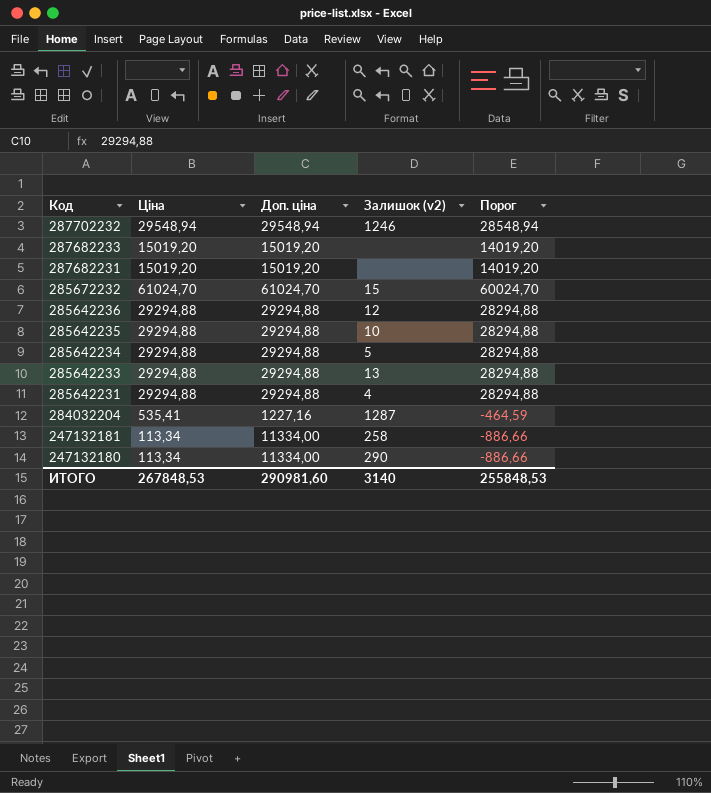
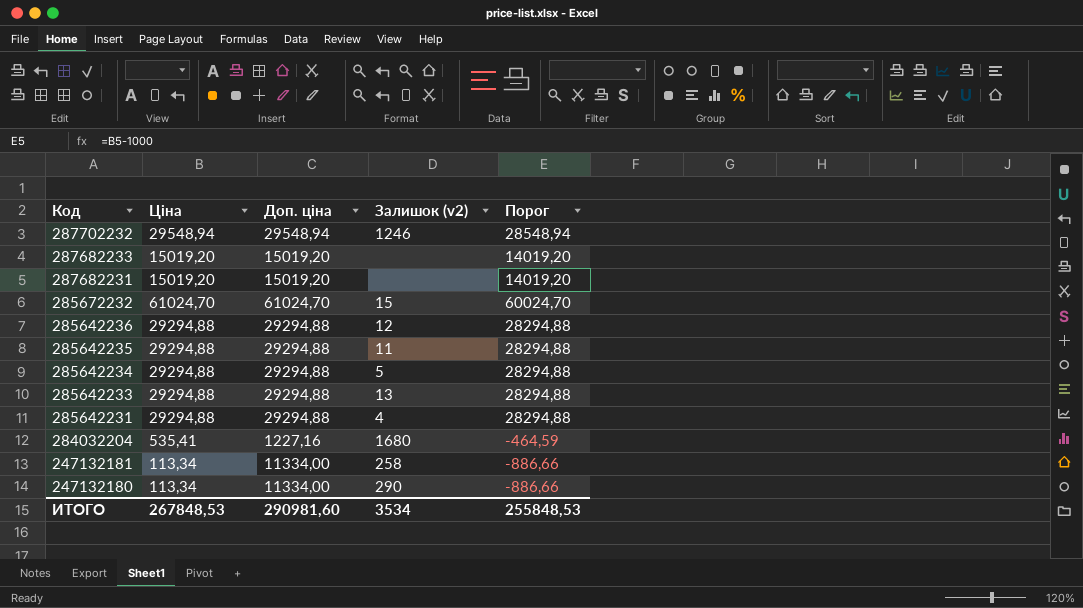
285642235 | Залишок (v2): 10 -> 11
284032204 | Залишок (v2): 1287 -> 1680
ИТОГО | Залишок (v2): 3140 -> 3534

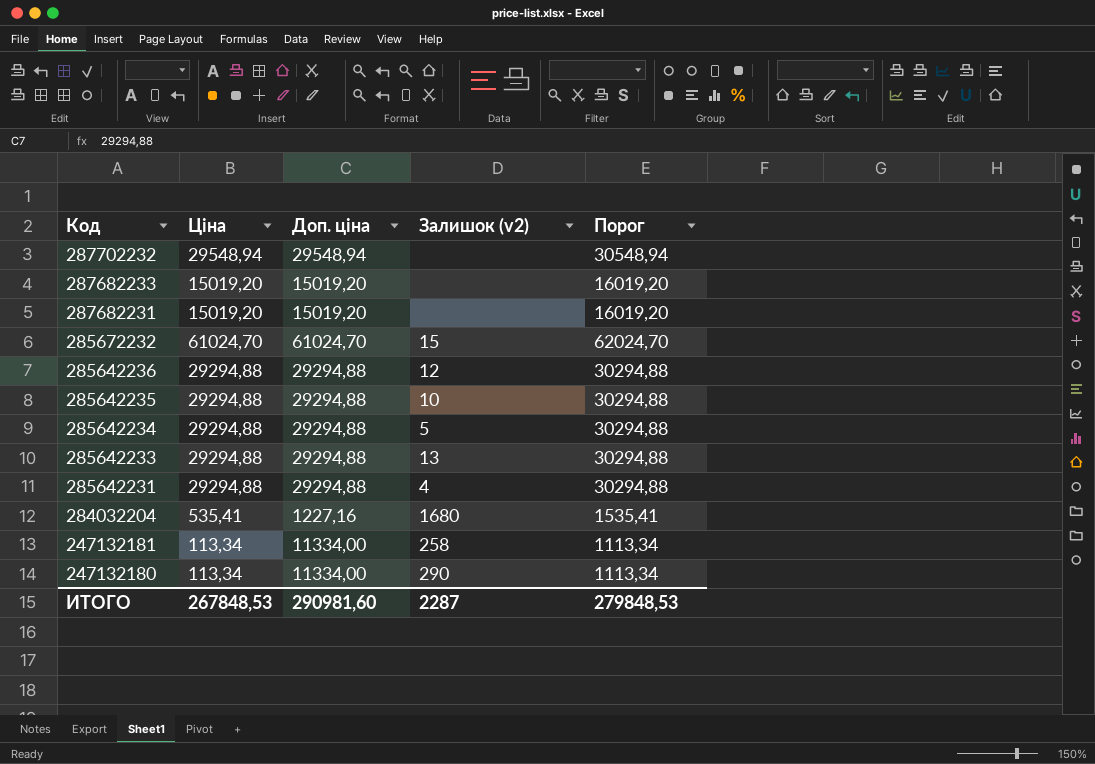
column Порог | formula: [Ціна] - 1000 -> [Ціна] + 1000
287702232 | Залишок (v2): 1246 -> none
285642235 | Залишок (v2): 11 -> 10
ИТОГО | Залишок (v2): 3534 -> 2287
ИТОГО | Порог: 255848,53 -> 279848,53

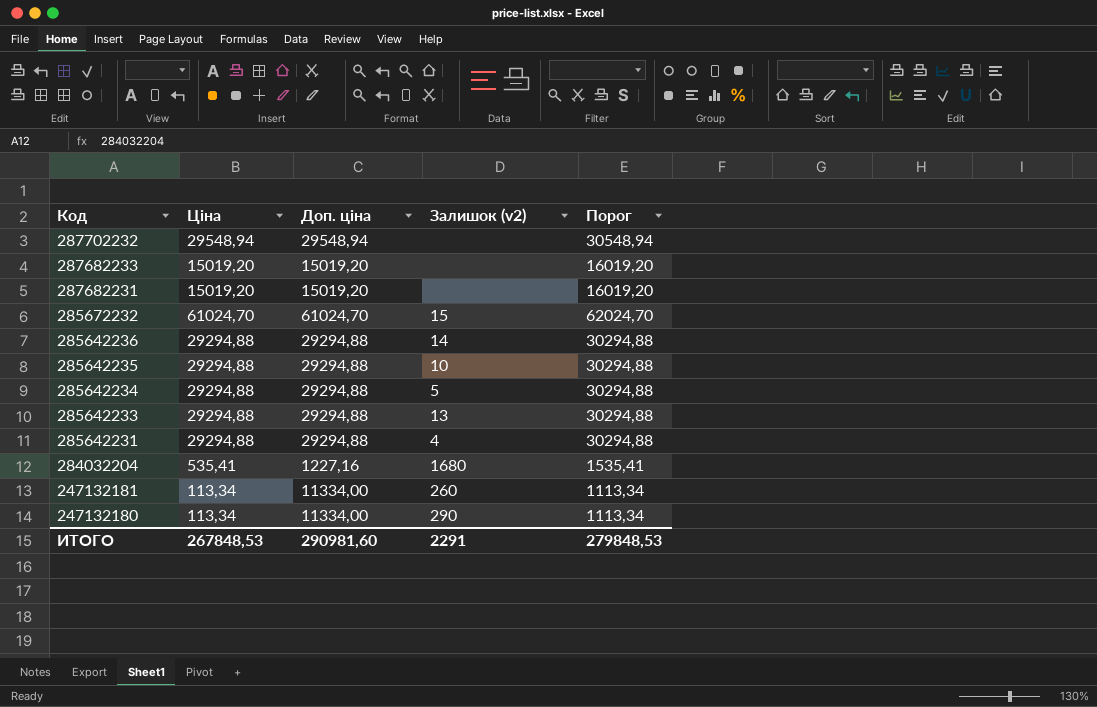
285642236 | Залишок (v2): 12 -> 14
247132181 | Залишок (v2): 258 -> 260
ИТОГО | Залишок (v2): 2287 -> 2291

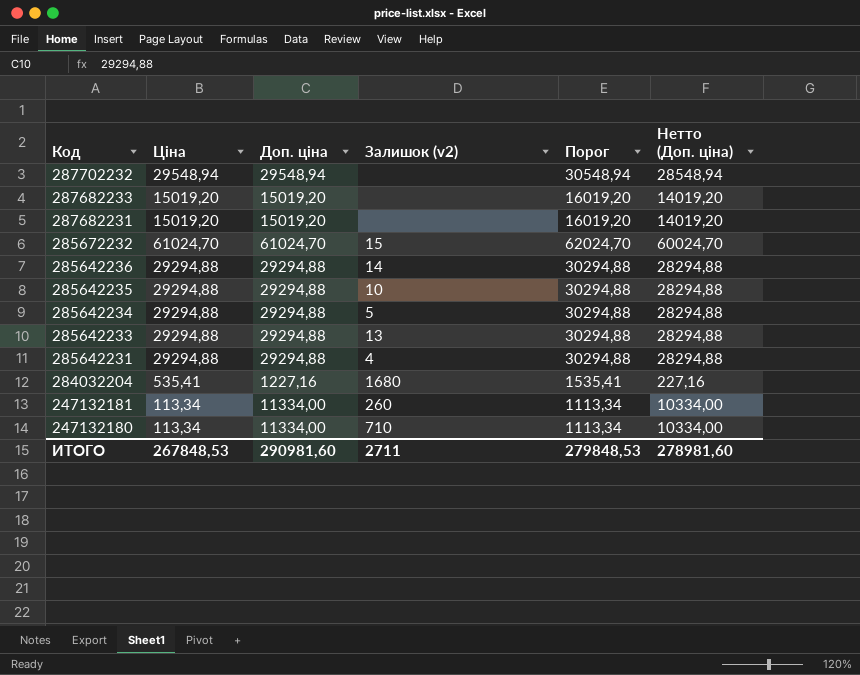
column Нетто (Доп. ціна) | formula: none -> [Доп. ціна] - 1000
247132180 | Залишок (v2): 290 -> 710
ИТОГО | Залишок (v2): 2291 -> 2711

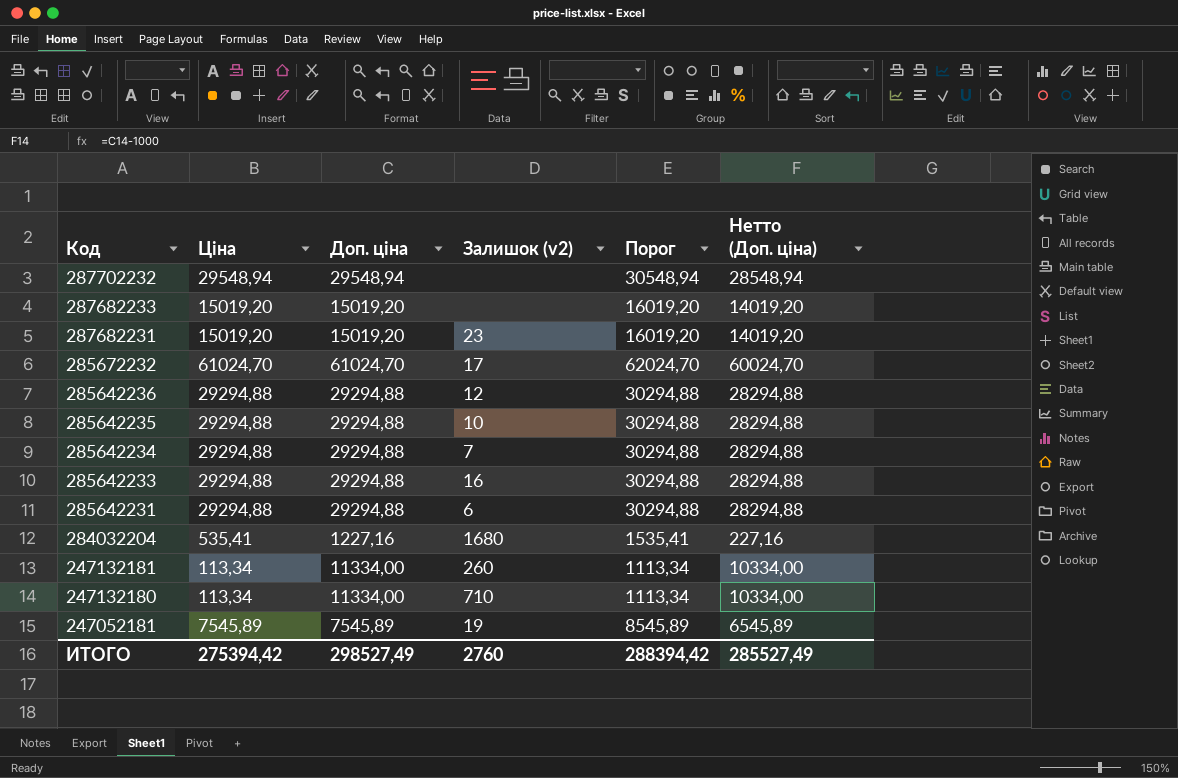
287682231 | Залишок (v2): none -> 23
285672232 | Залишок (v2): 15 -> 17
285642236 | Залишок (v2): 14 -> 12
285642234 | Залишок (v2): 5 -> 7
285642233 | Залишок (v2): 13 -> 16
285642231 | Залишок (v2): 4 -> 6
row 247052181: none -> 7545,89 | 7545,89 | 19 | 8545,89 | 6545,89
ИТОГО | Ціна: 267848,53 -> 275394,42
ИТОГО | Доп. ціна: 290981,60 -> 298527,49
ИТОГО | Залишок (v2): 2711 -> 2760
ИТОГО | Порог: 279848,53 -> 288394,42
ИТОГО | Нетто (Доп. ціна): 278981,60 -> 285527,49

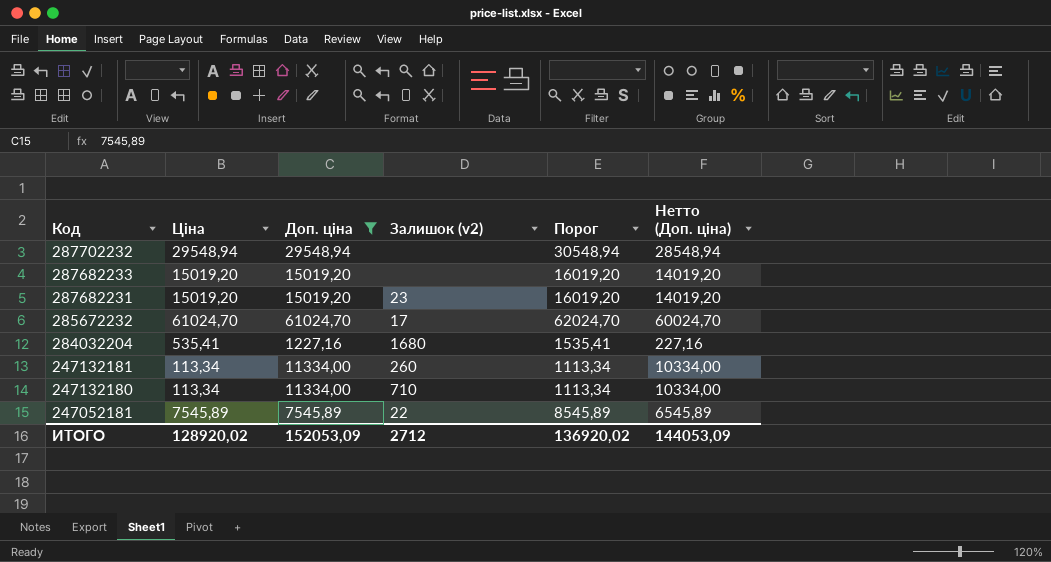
filter: none -> Доп. ціна != 29294,88
247052181 | Залишок (v2): 19 -> 22
ИТОГО | Ціна: 275394,42 -> 128920,02
ИТОГО | Доп. ціна: 298527,49 -> 152053,09
ИТОГО | Залишок (v2): 2760 -> 2712
ИТОГО | Порог: 288394,42 -> 136920,02
ИТОГО | Нетто (Доп. ціна): 285527,49 -> 144053,09

